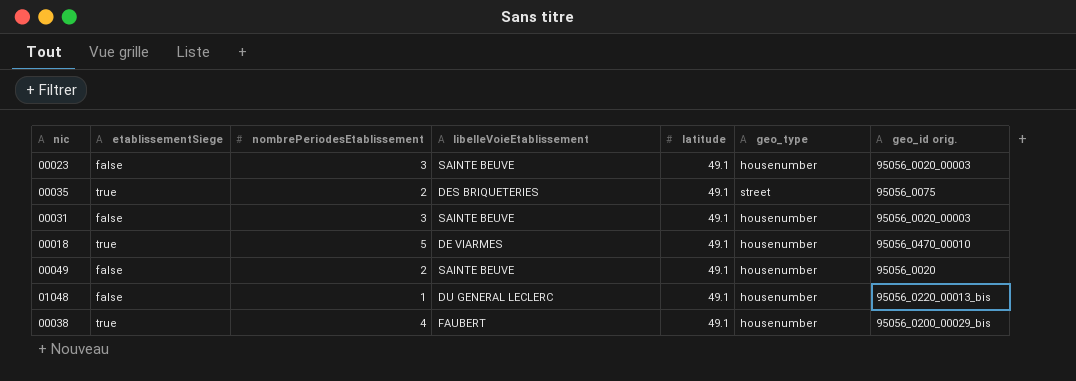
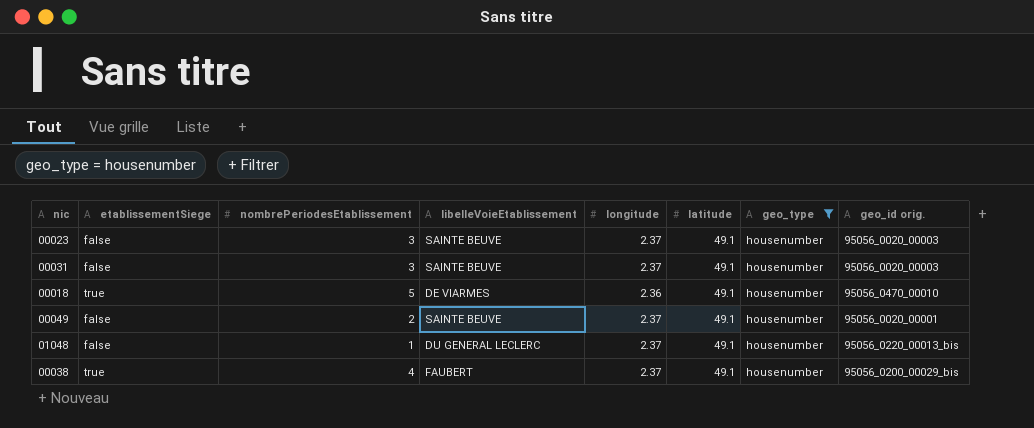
filter: none -> geo_type = housenumber
column longitude | position: none -> 5
00049 | geo_id orig.: 95056_0020 -> 95056_0020_00001

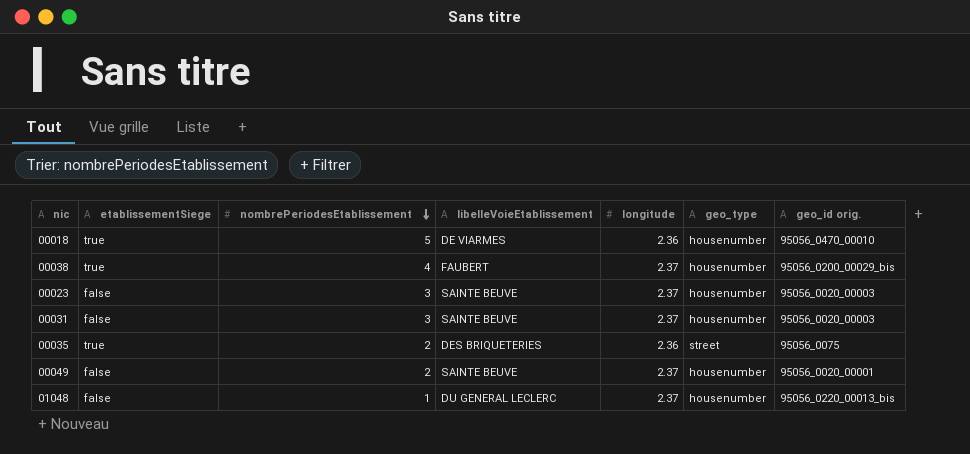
filter: geo_type = housenumber -> none
row order: none -> nombrePeriodesEtablissement descending
column latitude | position: 6 -> none

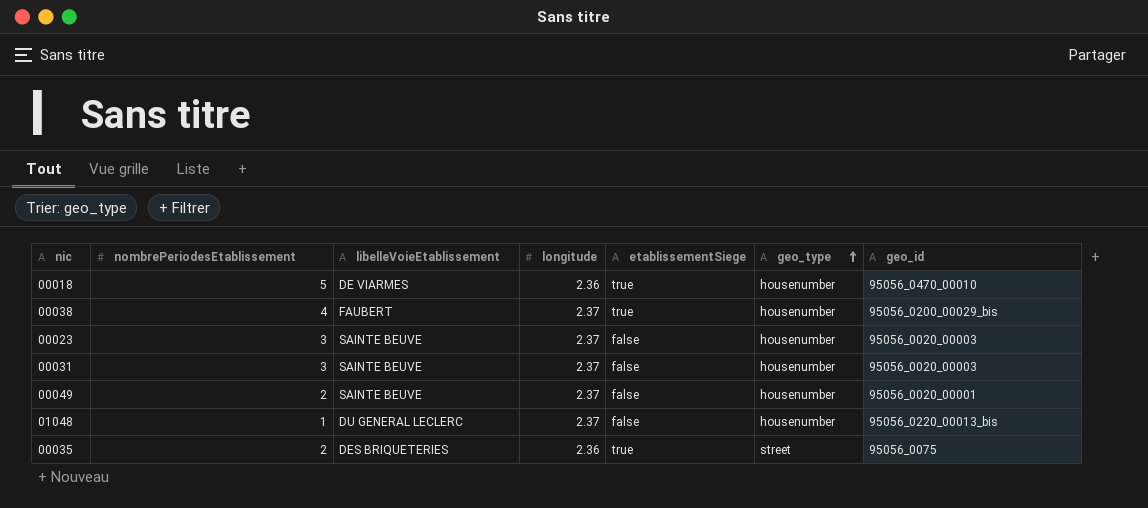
row order: nombrePeriodesEtablissement descending -> geo_type ascending
column etablissementSiege | position: 2 -> 5
column name: geo_id orig. -> geo_id

